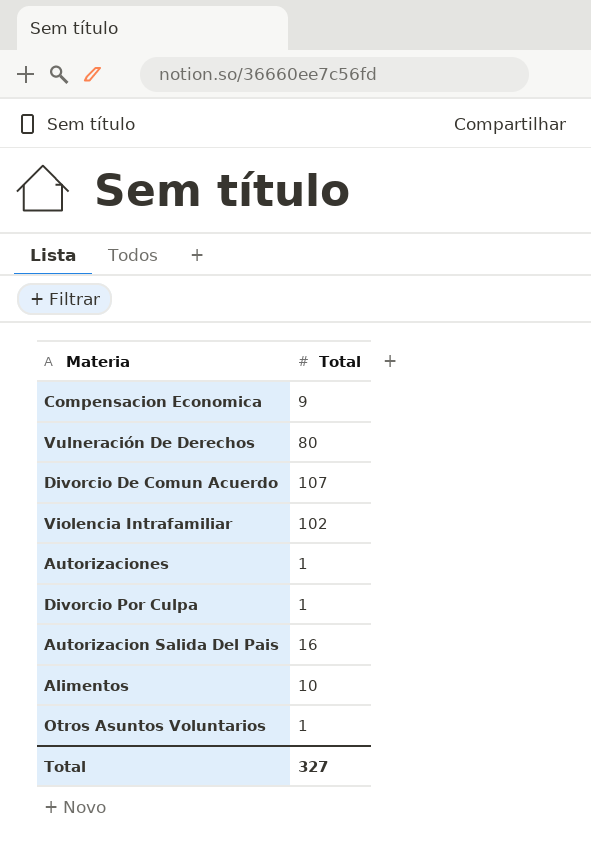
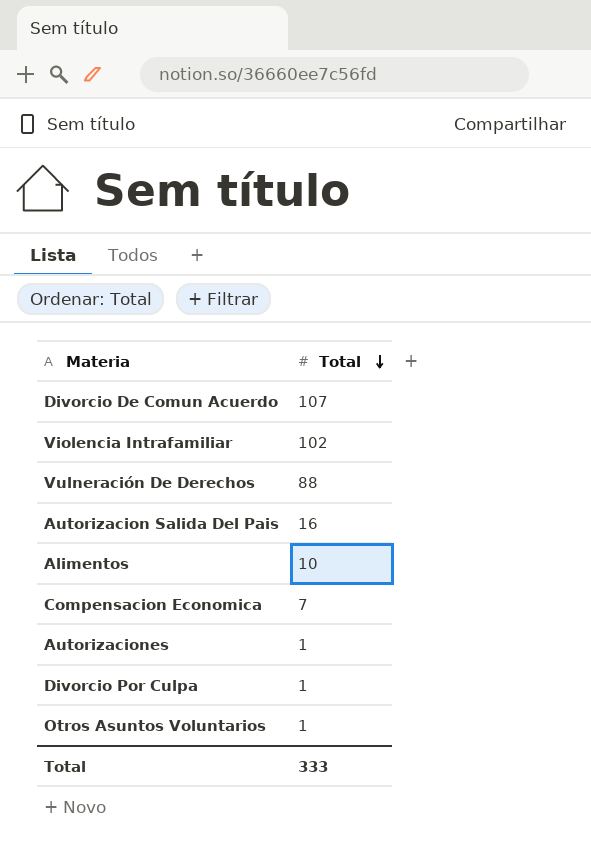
row order: none -> Total descending
Vulneración De Derechos | Total: 80 -> 88
Compensacion Economica | Total: 9 -> 7
Total | Total: 327 -> 333

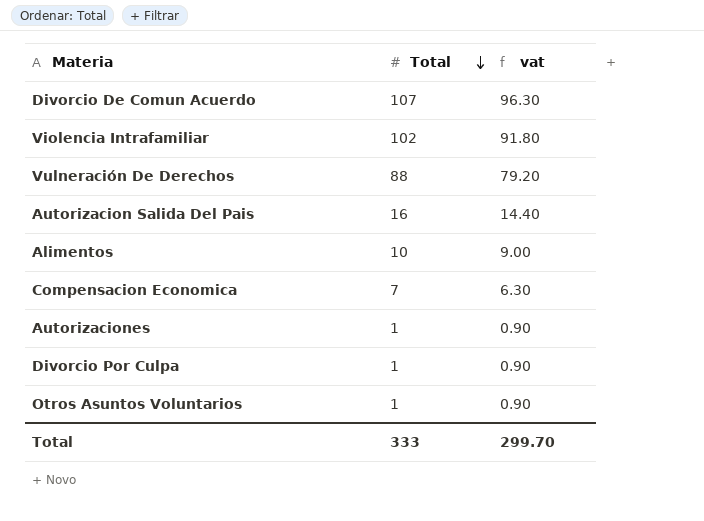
column vat | formula: none -> [Total] * 0.9

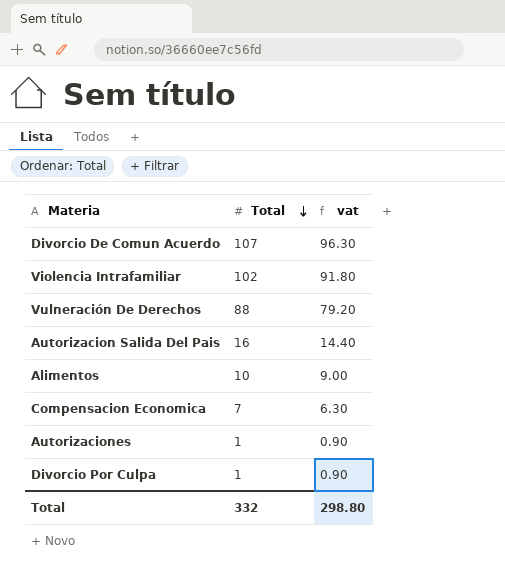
row Otros Asuntos Voluntarios: 1 | 0.90 -> none
Total | Total: 333 -> 332
Total | vat: 299.70 -> 298.80

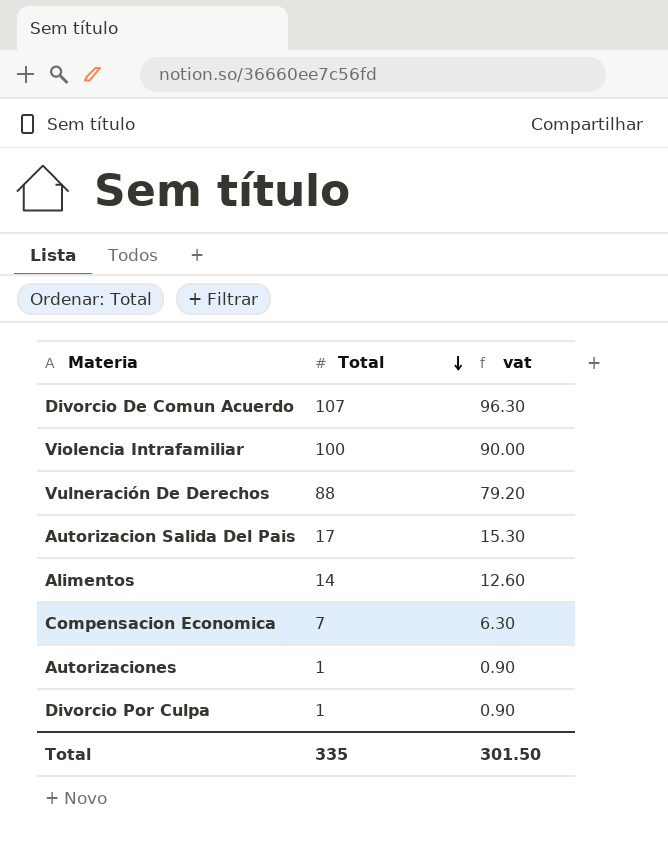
Violencia Intrafamiliar | Total: 102 -> 100
Violencia Intrafamiliar | vat: 91.80 -> 90.00
Autorizacion Salida Del Pais | Total: 16 -> 17
Autorizacion Salida Del Pais | vat: 14.40 -> 15.30
Alimentos | Total: 10 -> 14
Alimentos | vat: 9.00 -> 12.60
Total | Total: 332 -> 335
Total | vat: 298.80 -> 301.50

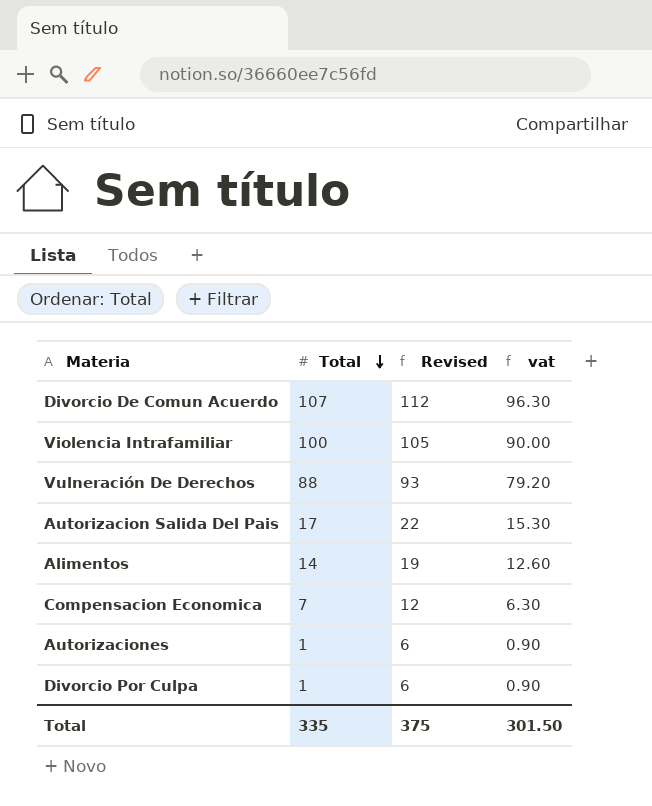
column Revised | formula: none -> [Total] + 5

